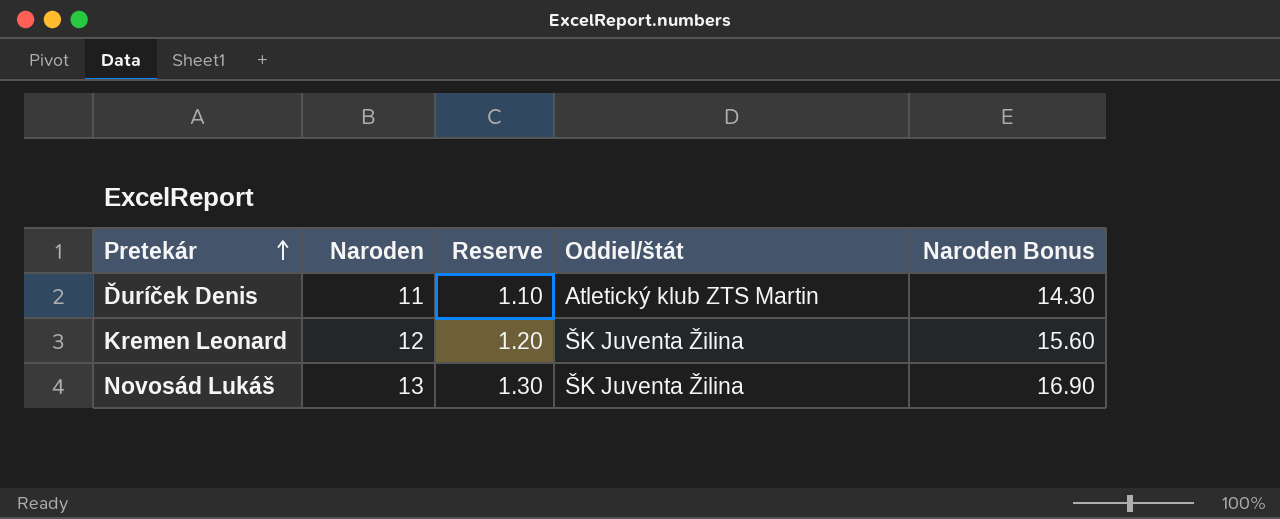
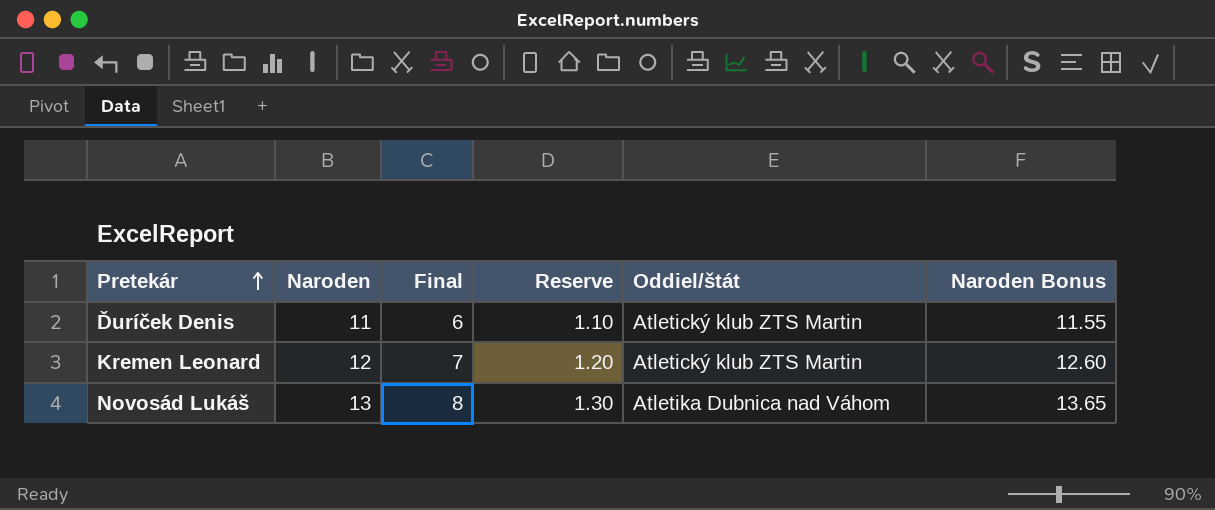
column Final | formula: none -> [Naroden] - 5
column Naroden Bonus | formula: [Naroden] * 1.3 -> [Naroden] * 1.05
Kremen Leonard | Oddiel/štát: ŠK Juventa Žilina -> Atletický klub ZTS Martin
Novosád Lukáš | Oddiel/štát: ŠK Juventa Žilina -> Atletika Dubnica nad Váhom

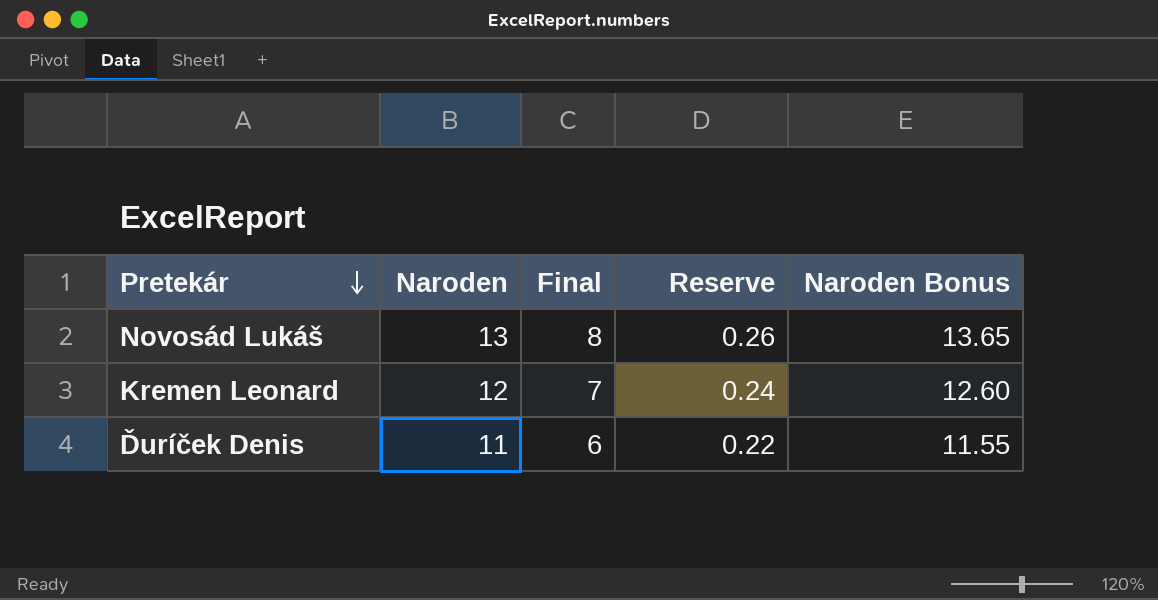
row order: Pretekár ascending -> Pretekár descending
column Oddiel/štát | position: 5 -> none
column Reserve | formula: [Naroden] * 0.1 -> [Naroden] * 0.02

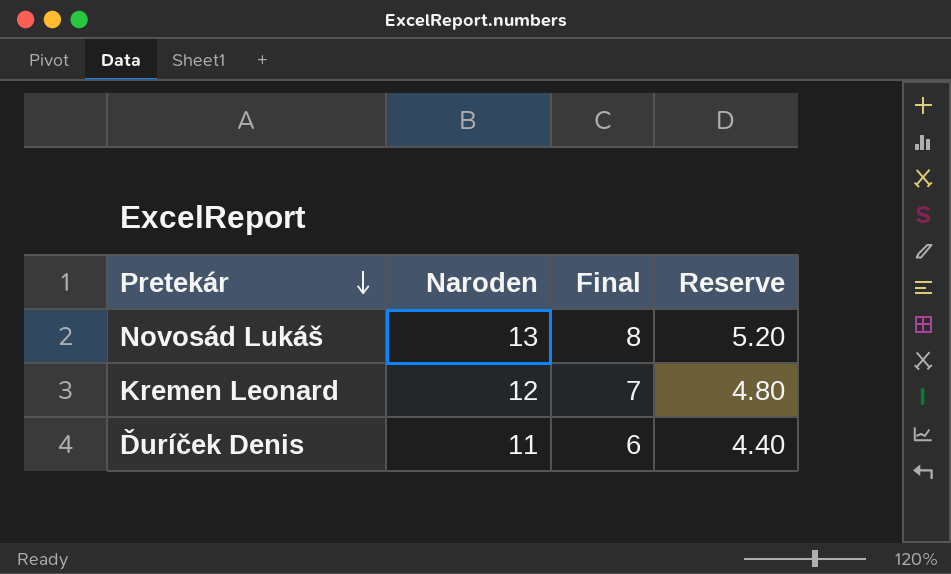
column Naroden Bonus | formula: [Naroden] * 1.05 -> none
column Reserve | formula: [Naroden] * 0.02 -> [Naroden] * 0.4

